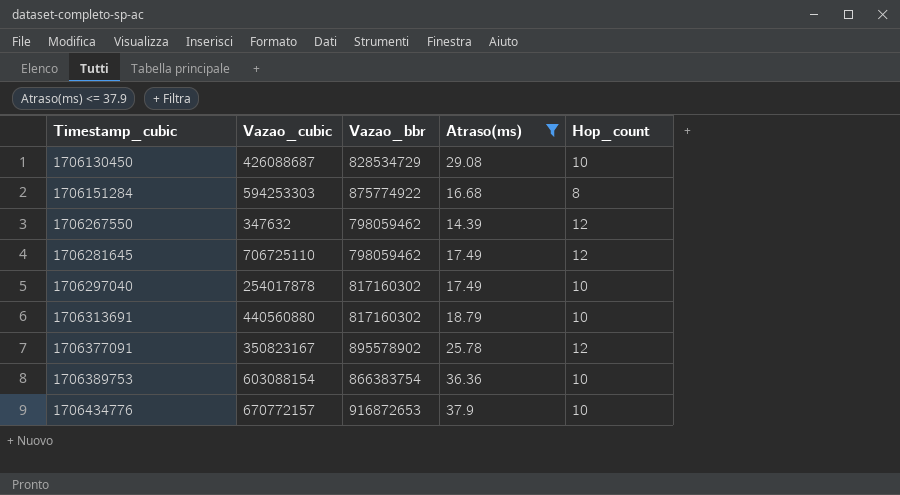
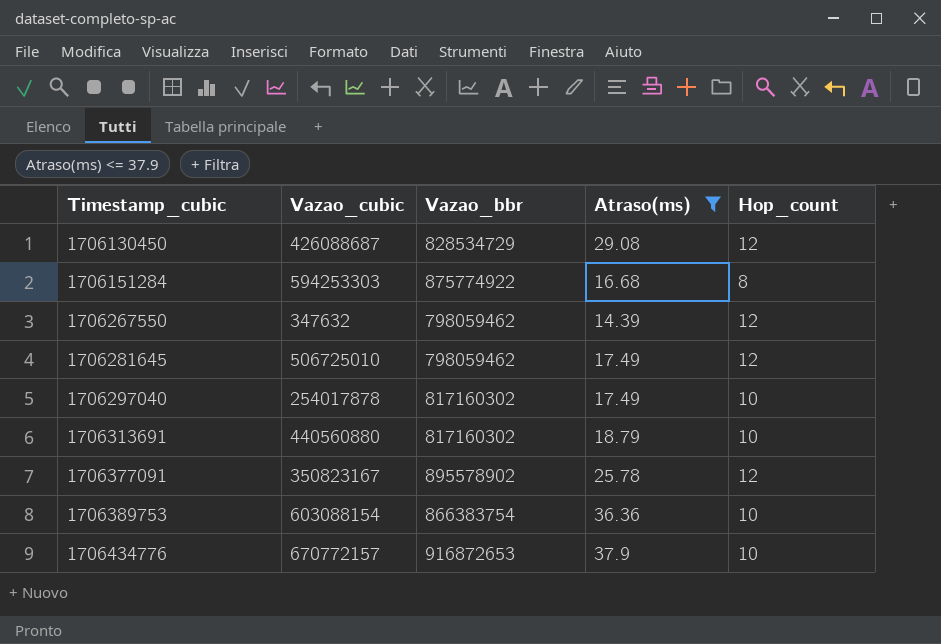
1706130450 | Hop_count: 10 -> 12
1706281645 | Vazao_cubic: 706725110 -> 506725010

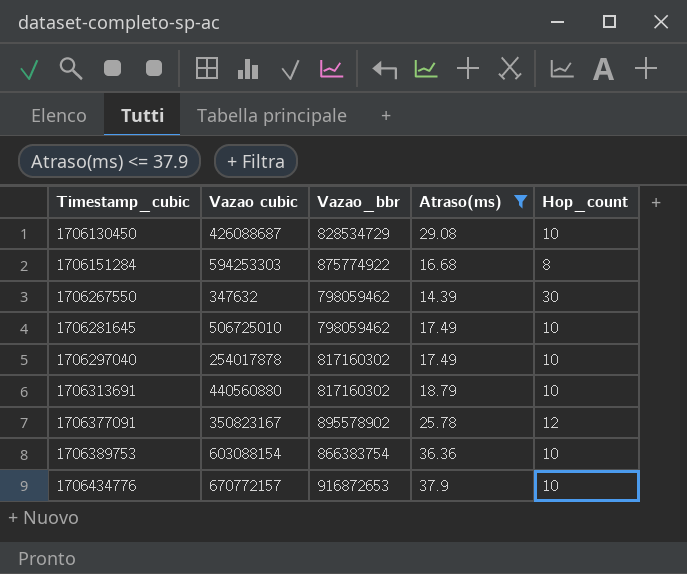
column name: Vazao_cubic -> Vazao cubic
1706130450 | Hop_count: 12 -> 10
1706267550 | Hop_count: 12 -> 30
1706281645 | Hop_count: 12 -> 10

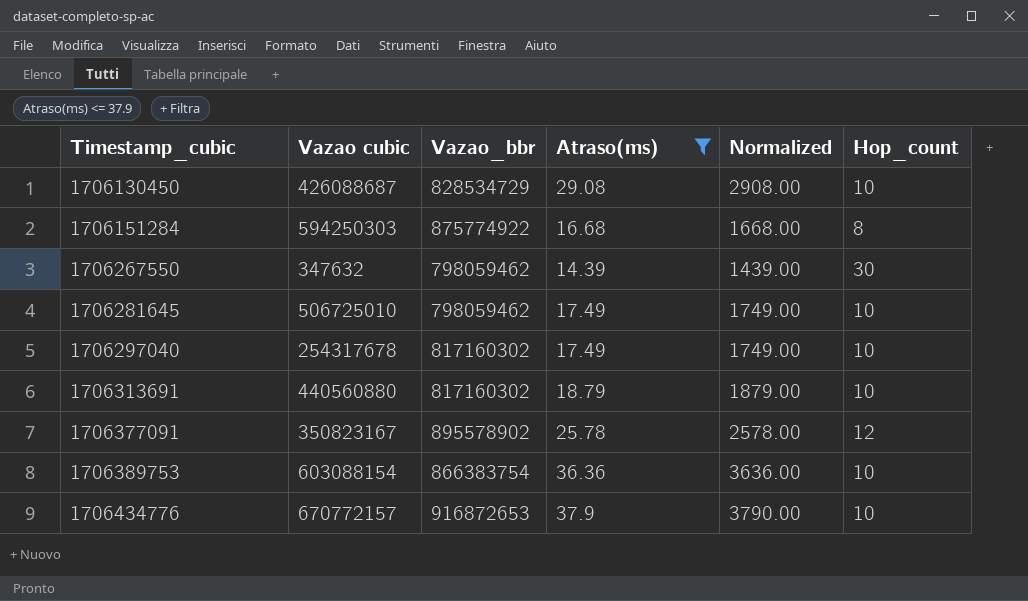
column Normalized | formula: none -> [Atraso(ms)] * 100
1706151284 | Vazao cubic: 594253303 -> 594250303
1706297040 | Vazao cubic: 254017878 -> 254317678

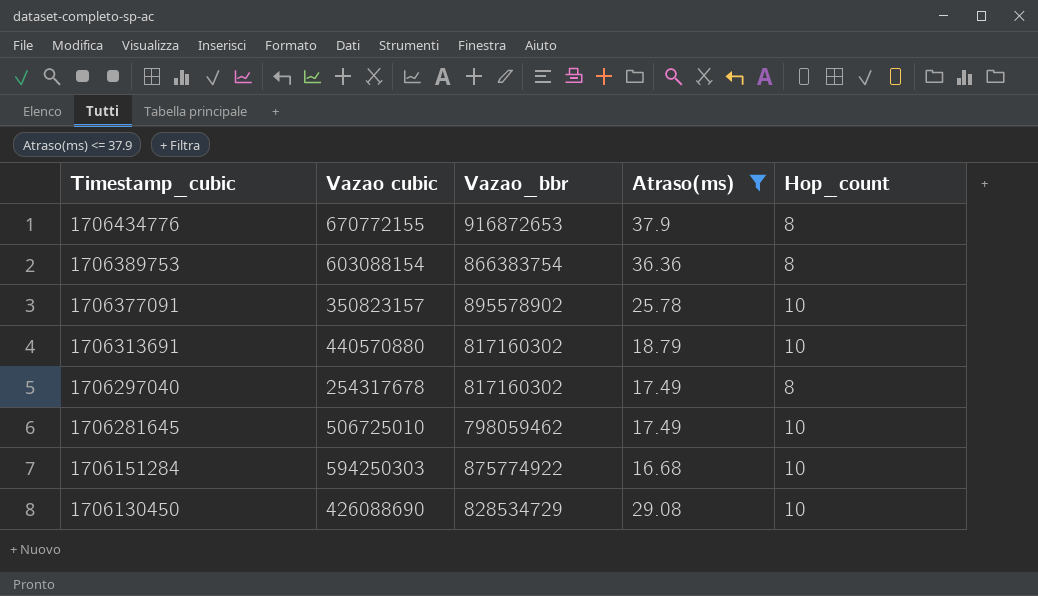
row order: Timestamp_cubic ascending -> Timestamp_cubic descending
column Normalized | formula: [Atraso(ms)] * 100 -> none
row 1706267550: 347632 | 798059462 | 14.39 | 1439.00 | 30 -> none
1706434776 | Vazao cubic: 670772157 -> 670772155
1706434776 | Hop_count: 10 -> 8
1706389753 | Hop_count: 10 -> 8
1706377091 | Vazao cubic: 350823167 -> 350823157
1706377091 | Hop_count: 12 -> 10
1706313691 | Vazao cubic: 440560880 -> 440570880
1706297040 | Hop_count: 10 -> 8
1706151284 | Hop_count: 8 -> 10
1706130450 | Vazao cubic: 426088687 -> 426088690

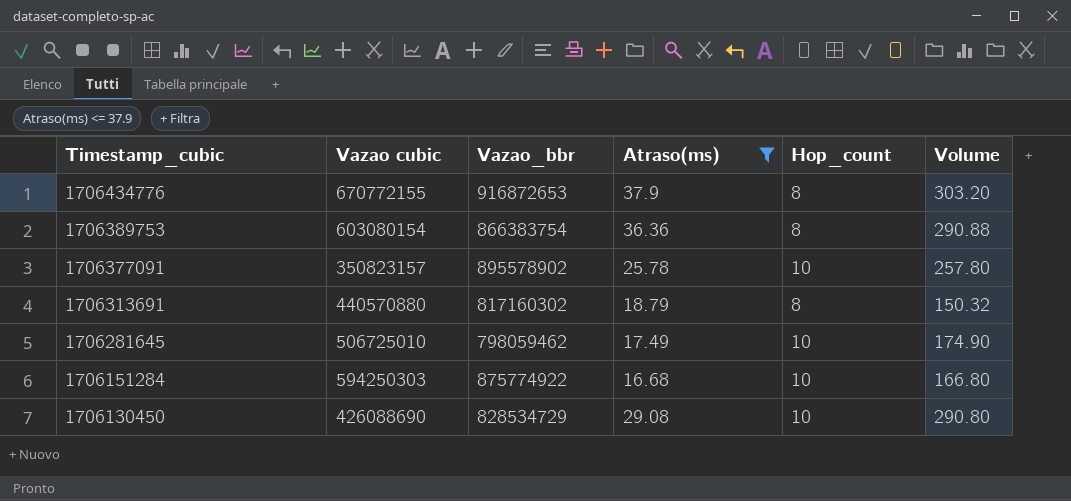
column Volume | formula: none -> [Atraso(ms)] * [Hop_count]
row 1706297040: 254317678 | 817160302 | 17.49 | 8 -> none
1706389753 | Vazao cubic: 603088154 -> 603080154
1706313691 | Hop_count: 10 -> 8

